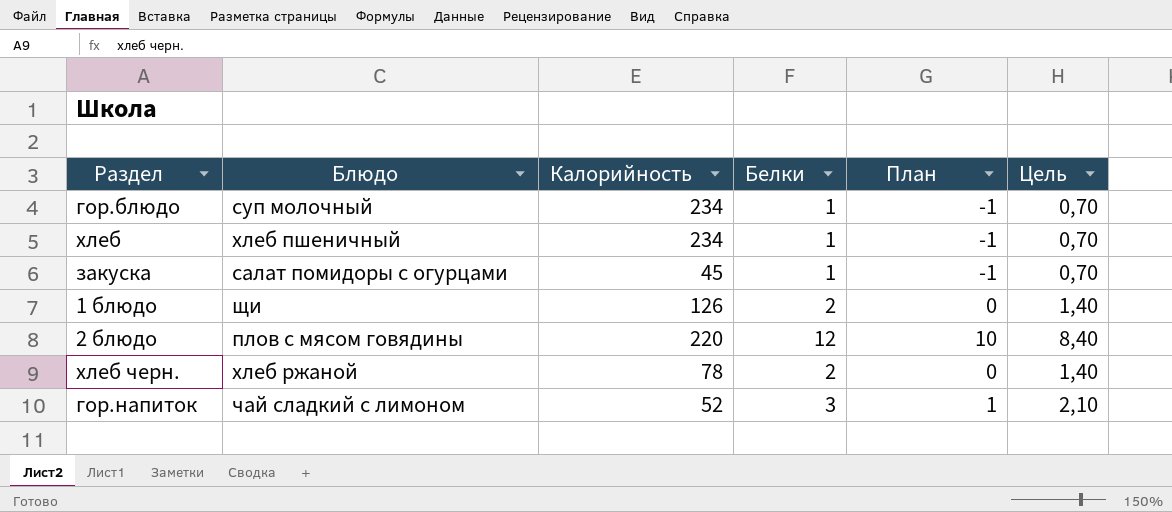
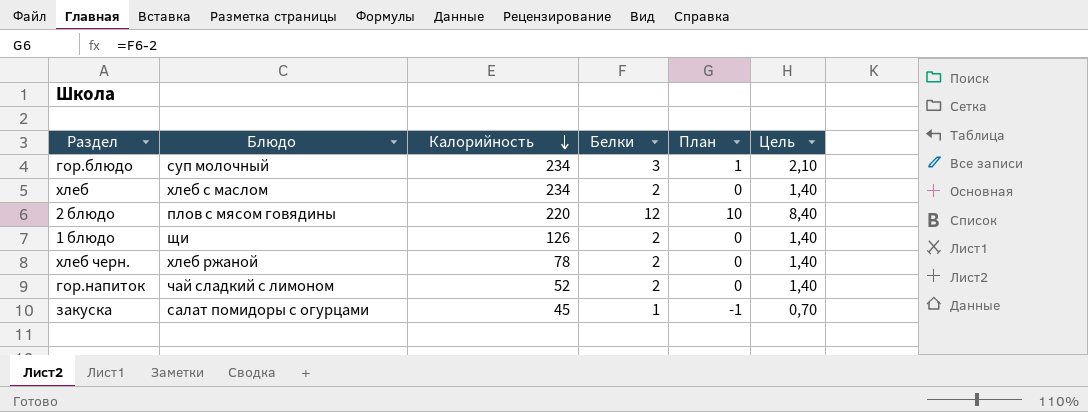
row order: none -> Калорийность descending
гор.блюдо | Белки: 1 -> 3
гор.блюдо | План: -1 -> 1
гор.блюдо | Цель: 0,70 -> 2,10
хлеб | Блюдо: хлеб пшеничный -> хлеб с маслом
хлеб | Белки: 1 -> 2
хлеб | План: -1 -> 0
хлеб | Цель: 0,70 -> 1,40
гор.напиток | Белки: 3 -> 2
гор.напиток | План: 1 -> 0
гор.напиток | Цель: 2,10 -> 1,40

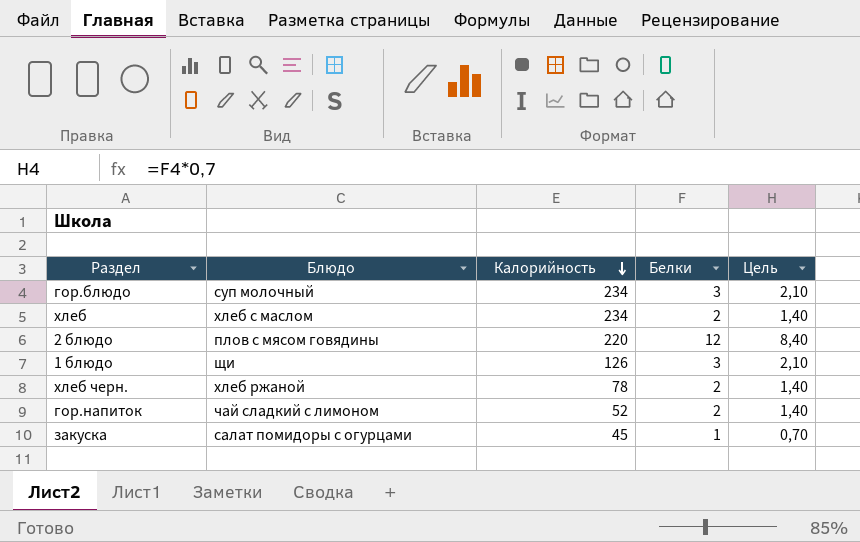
column План | formula: [Белки] - 2 -> none
1 блюдо | Белки: 2 -> 3
1 блюдо | Цель: 1,40 -> 2,10

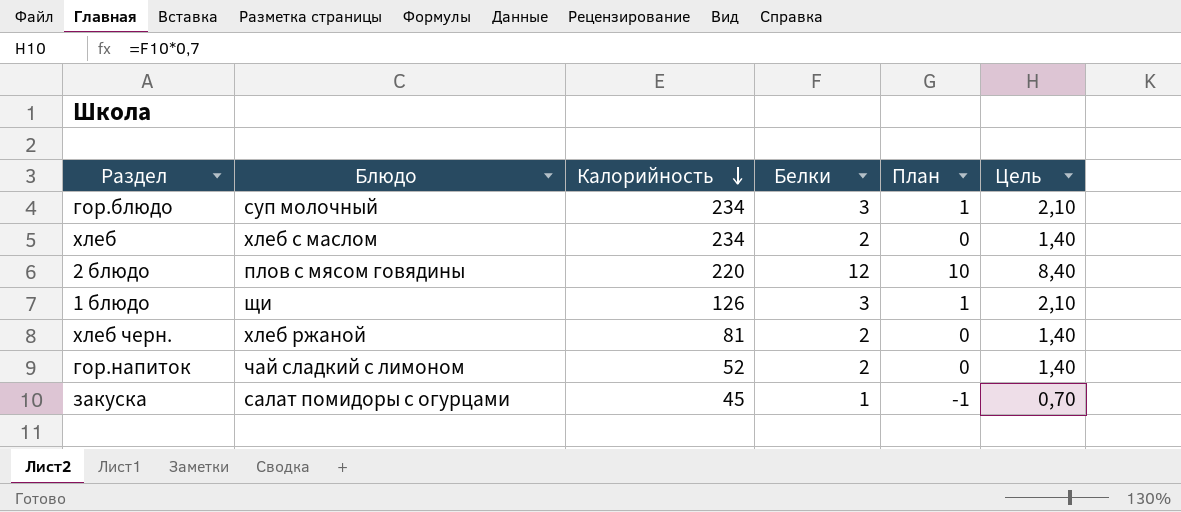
column План | formula: none -> [Белки] - 2
хлеб черн. | Калорийность: 78 -> 81

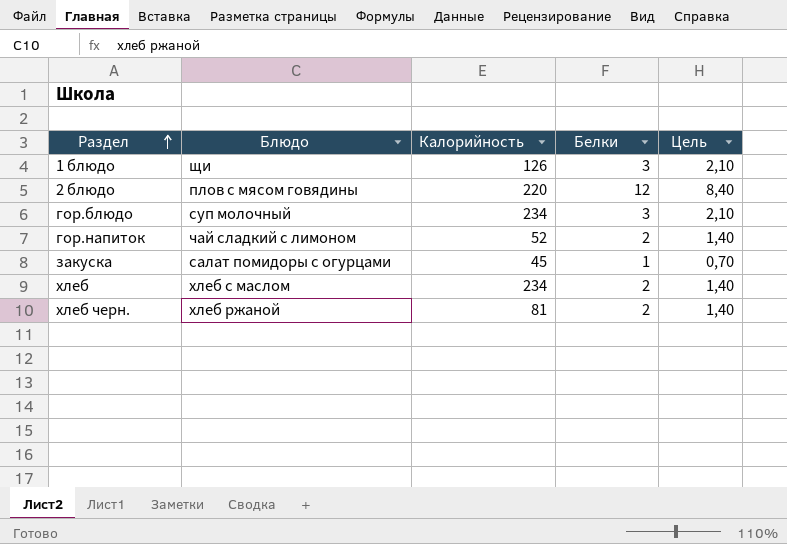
row order: Калорийность descending -> Раздел ascending
column План | formula: [Белки] - 2 -> none

